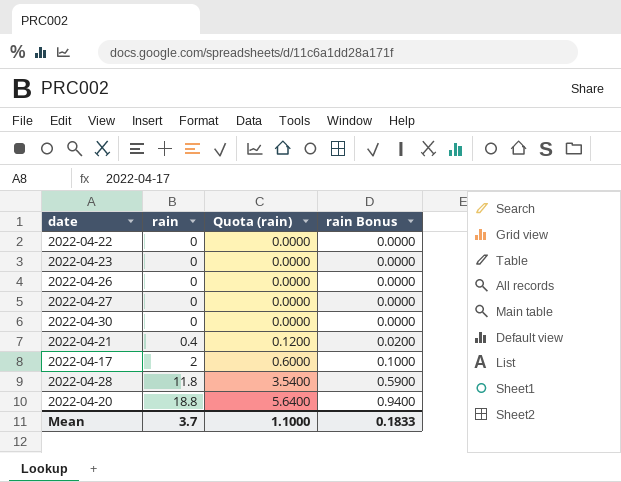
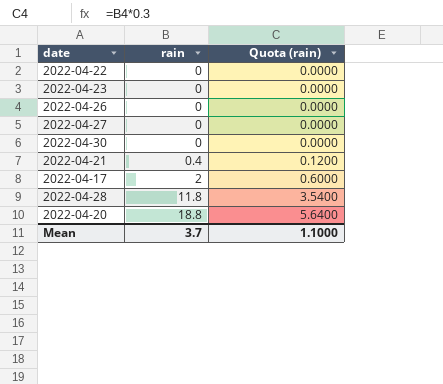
column rain Bonus | formula: [rain] * 0.05 -> none

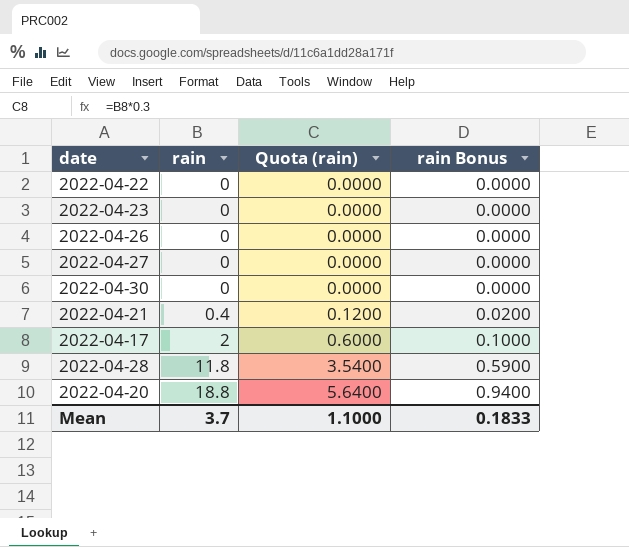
column rain Bonus | formula: none -> [rain] * 0.05

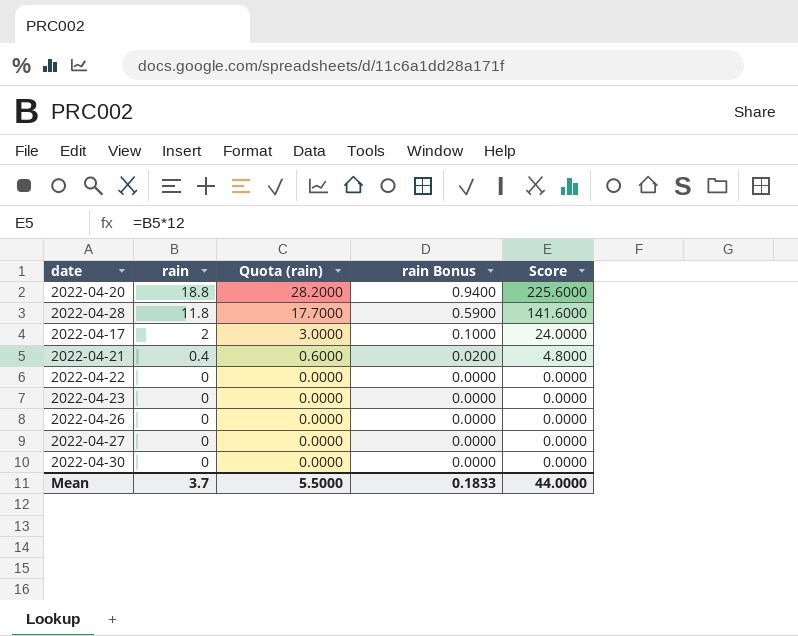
row order: rain ascending -> rain descending
column Quota (rain) | formula: [rain] * 0.3 -> [rain] * 1.5
column Score | formula: none -> [rain] * 12
Mean | Quota (rain): 1.1000 -> 5.5000

